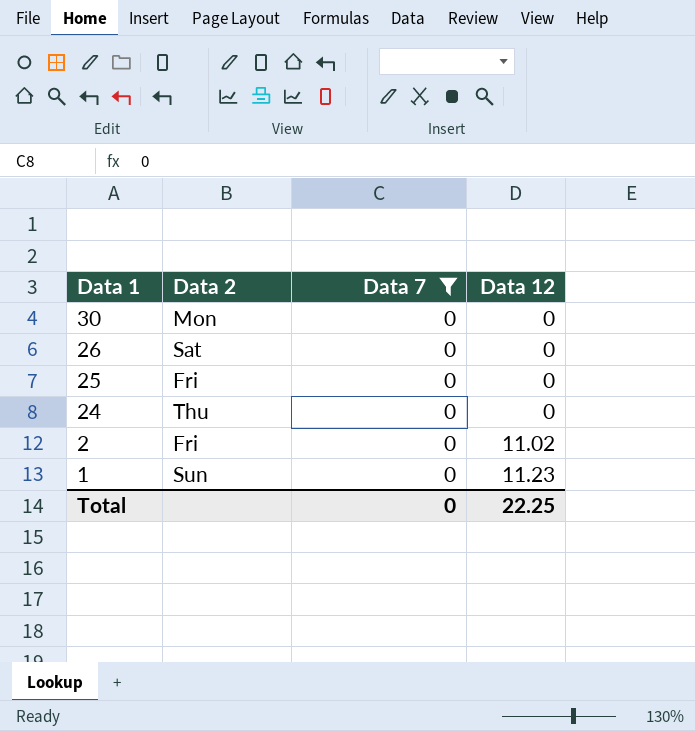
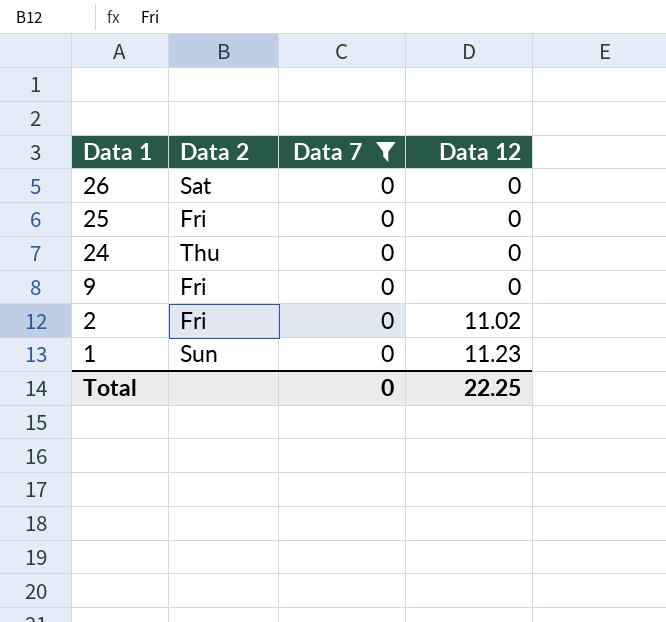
row 30: Mon | 0 | 0 -> none
row 9: none -> Fri | 0 | 0

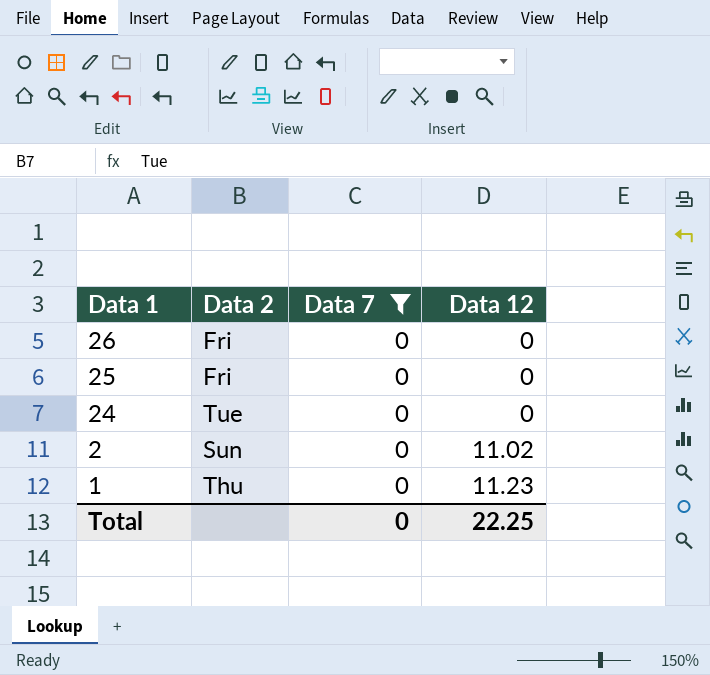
row 9: Fri | 0 | 0 -> none
26 | Data 2: Sat -> Fri
24 | Data 2: Thu -> Tue
2 | Data 2: Fri -> Sun
1 | Data 2: Sun -> Thu

